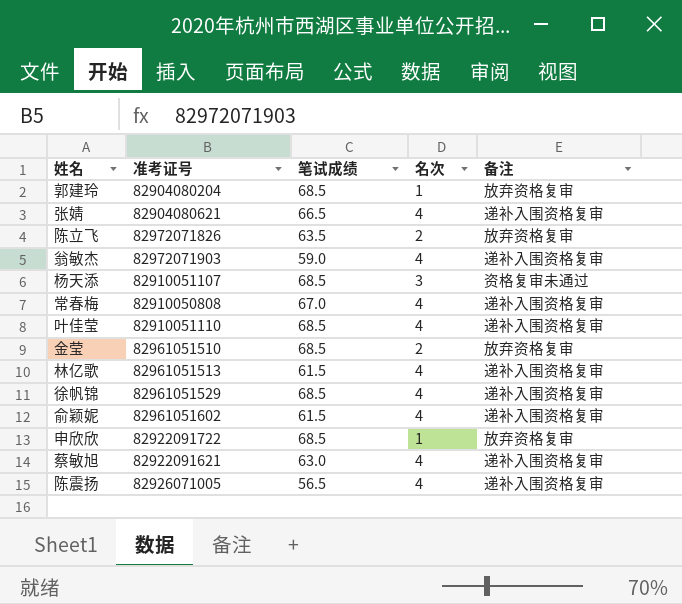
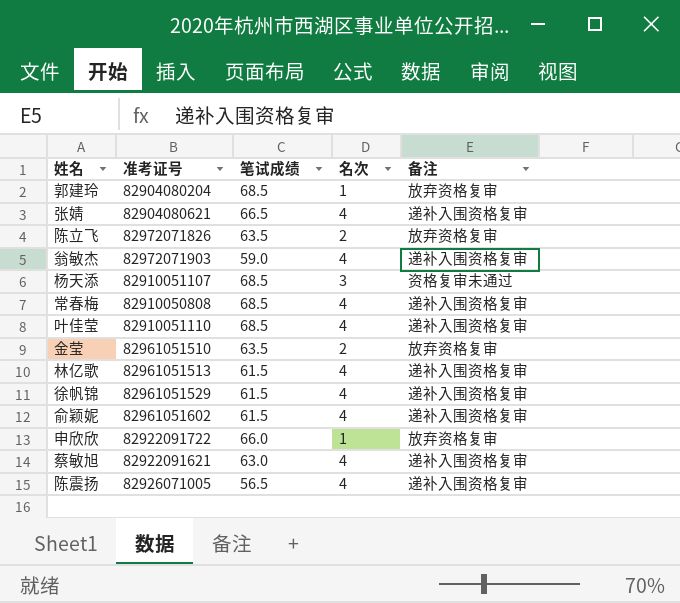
常春梅 | 笔试成绩: 67.0 -> 68.5
金莹 | 笔试成绩: 68.5 -> 63.5
徐帆锦 | 笔试成绩: 68.5 -> 61.5
申欣欣 | 笔试成绩: 68.5 -> 66.0

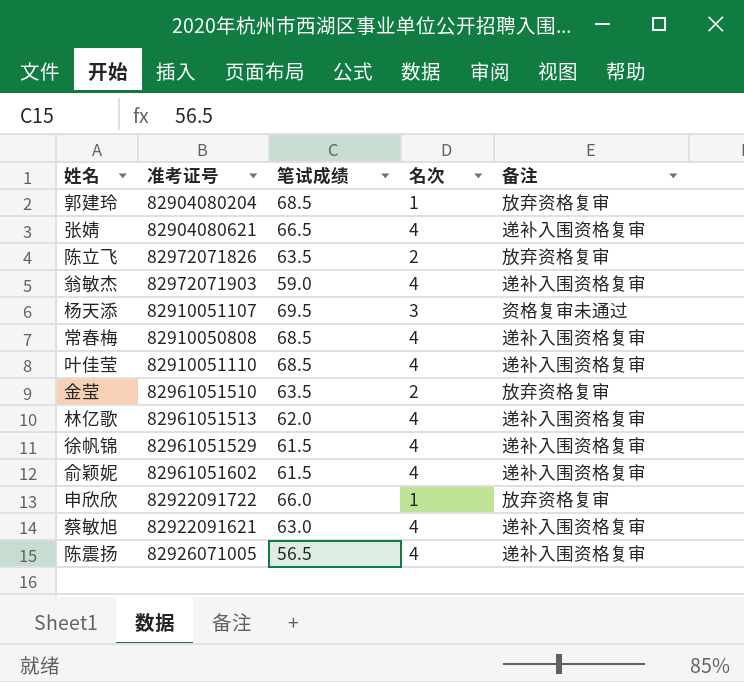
杨天添 | 笔试成绩: 68.5 -> 69.5
林亿歌 | 笔试成绩: 61.5 -> 62.0

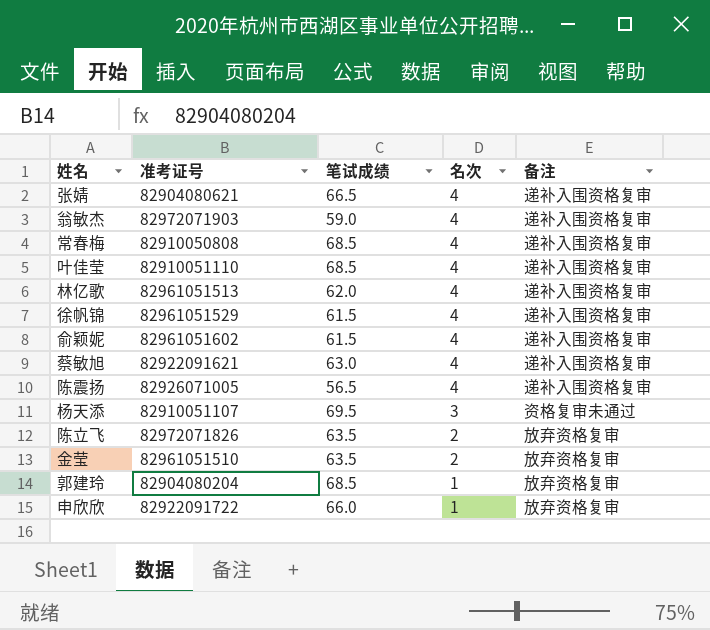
row order: none -> 名次 descending

